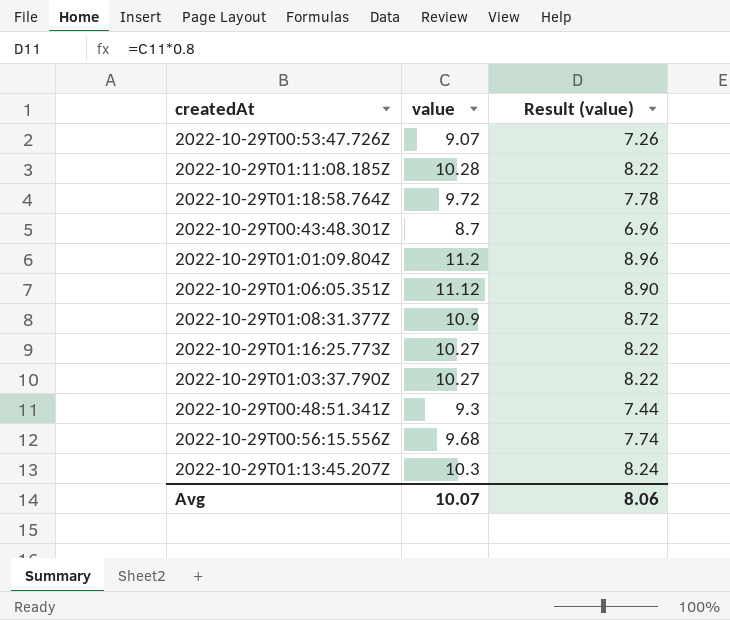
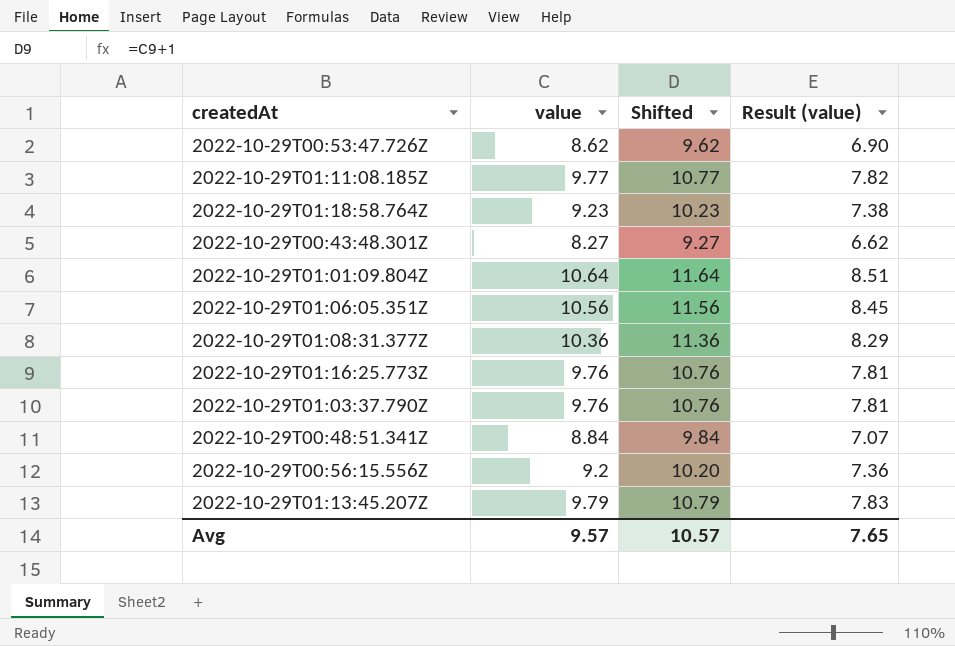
column Shifted | formula: none -> [value] + 1
2022-10-29T00:53:47.726Z | value: 9.07 -> 8.62
2022-10-29T00:53:47.726Z | Result (value): 7.26 -> 6.90
2022-10-29T01:11:08.185Z | value: 10.28 -> 9.77
2022-10-29T01:11:08.185Z | Result (value): 8.22 -> 7.82
2022-10-29T01:18:58.764Z | value: 9.72 -> 9.23
2022-10-29T01:18:58.764Z | Result (value): 7.78 -> 7.38
2022-10-29T00:43:48.301Z | value: 8.7 -> 8.27
2022-10-29T00:43:48.301Z | Result (value): 6.96 -> 6.62
2022-10-29T01:01:09.804Z | value: 11.2 -> 10.64
2022-10-29T01:01:09.804Z | Result (value): 8.96 -> 8.51
2022-10-29T01:06:05.351Z | value: 11.12 -> 10.56
2022-10-29T01:06:05.351Z | Result (value): 8.90 -> 8.45
2022-10-29T01:08:31.377Z | value: 10.9 -> 10.36
2022-10-29T01:08:31.377Z | Result (value): 8.72 -> 8.29
2022-10-29T01:16:25.773Z | value: 10.27 -> 9.76
2022-10-29T01:16:25.773Z | Result (value): 8.22 -> 7.81
2022-10-29T01:03:37.790Z | value: 10.27 -> 9.76
2022-10-29T01:03:37.790Z | Result (value): 8.22 -> 7.81
2022-10-29T00:48:51.341Z | value: 9.3 -> 8.84
2022-10-29T00:48:51.341Z | Result (value): 7.44 -> 7.07
2022-10-29T00:56:15.556Z | value: 9.68 -> 9.2
2022-10-29T00:56:15.556Z | Result (value): 7.74 -> 7.36
2022-10-29T01:13:45.207Z | value: 10.3 -> 9.79
2022-10-29T01:13:45.207Z | Result (value): 8.24 -> 7.83
Avg | value: 10.07 -> 9.57
Avg | Result (value): 8.06 -> 7.65

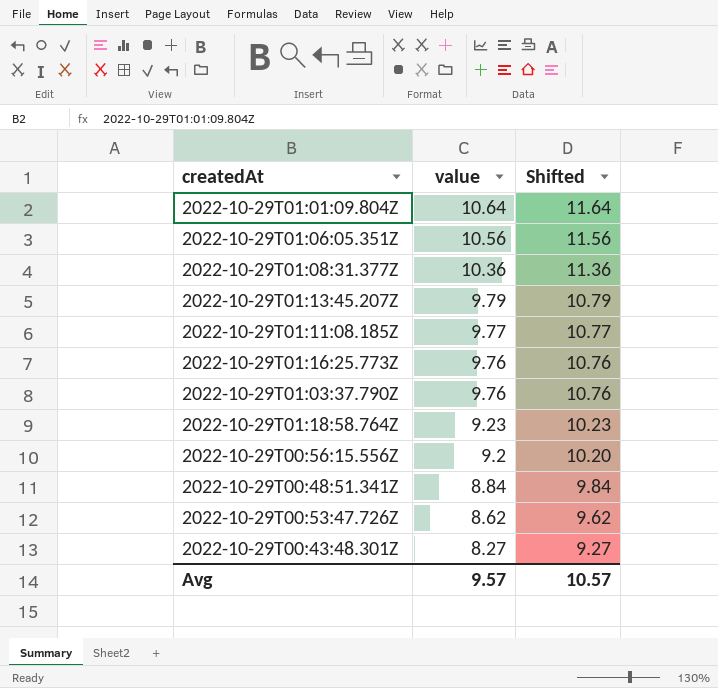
row order: none -> value descending
column Result (value) | formula: [value] * 0.8 -> none

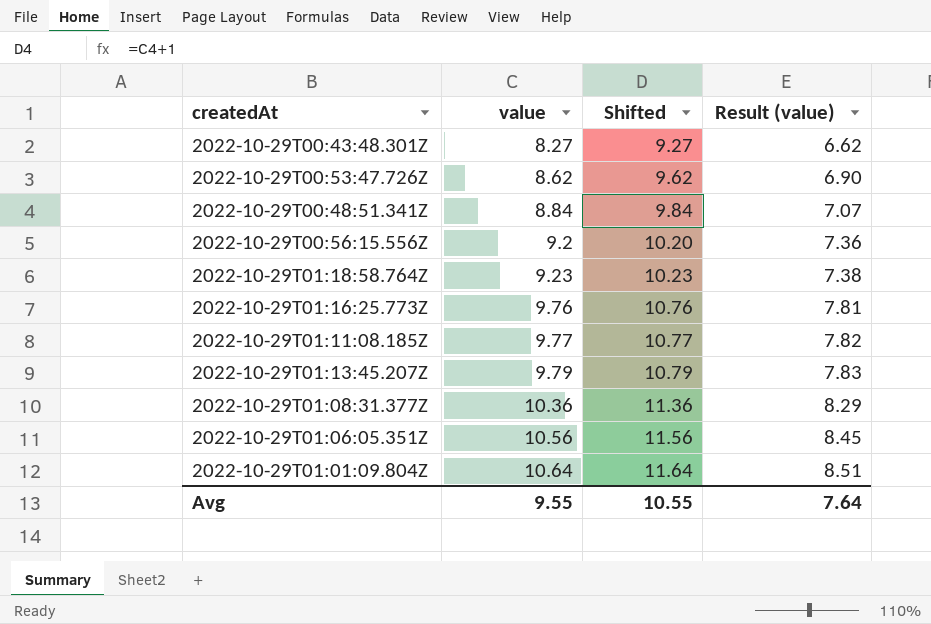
row order: value descending -> value ascending
column Result (value) | formula: none -> [value] * 0.8
row 2022-10-29T01:03:37.790Z: 9.76 | 10.76 -> none
Avg | value: 9.57 -> 9.55
Avg | Shifted: 10.57 -> 10.55

